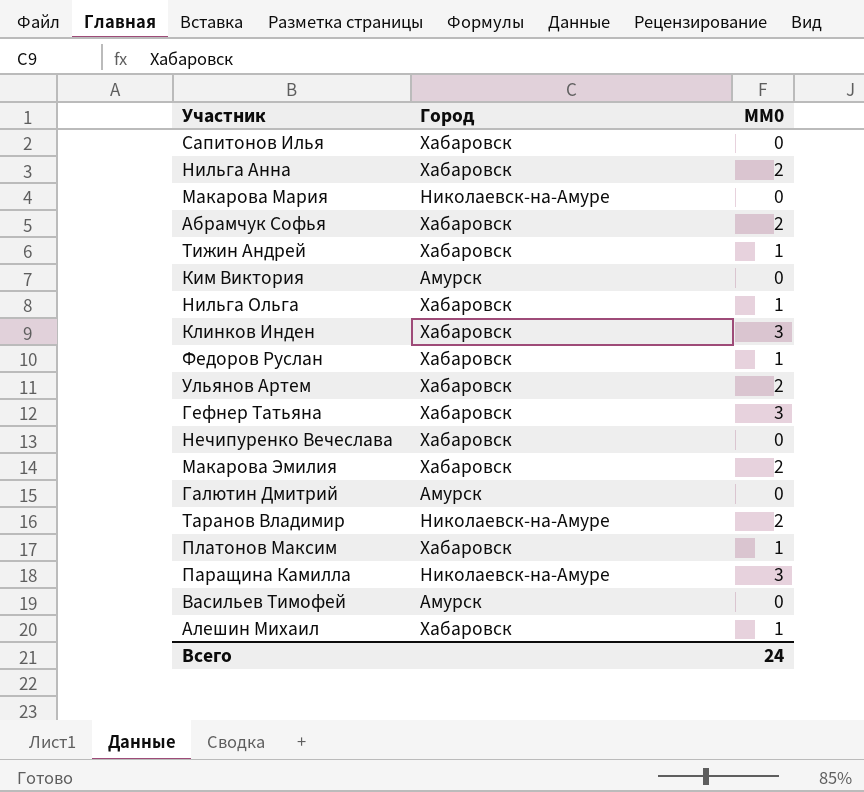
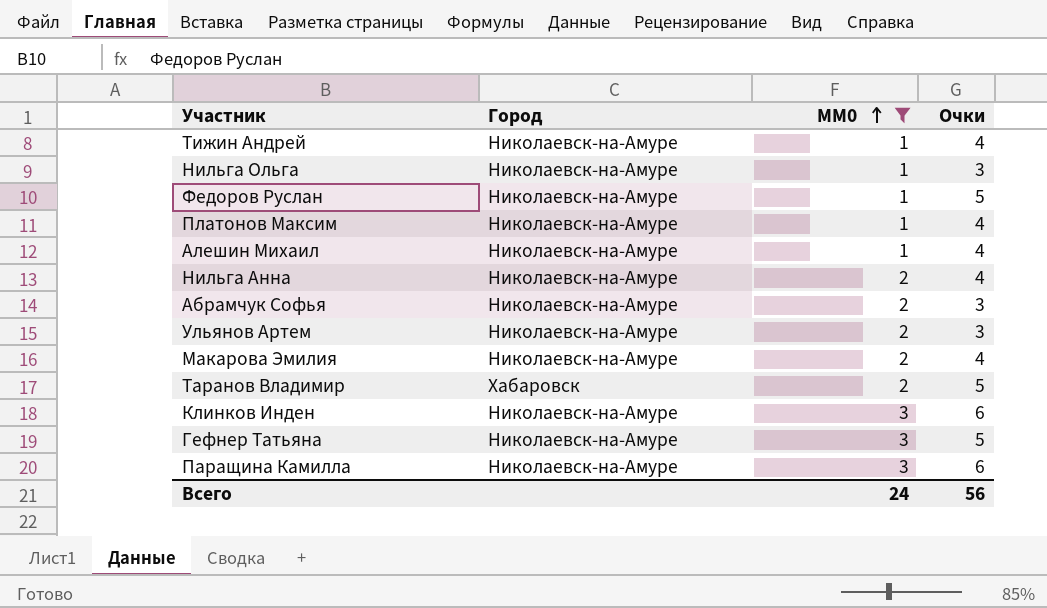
filter: none -> MM0 != 0
row order: none -> MM0 ascending
column Очки | position: none -> 4
Тижин Андрей | Город: Хабаровск -> Николаевск-на-Амуре
Нильга Ольга | Город: Хабаровск -> Николаевск-на-Амуре
Федоров Руслан | Город: Хабаровск -> Николаевск-на-Амуре
Платонов Максим | Город: Хабаровск -> Николаевск-на-Амуре
Алешин Михаил | Город: Хабаровск -> Николаевск-на-Амуре
Нильга Анна | Город: Хабаровск -> Николаевск-на-Амуре
Абрамчук Софья | Город: Хабаровск -> Николаевск-на-Амуре
Ульянов Артем | Город: Хабаровск -> Николаевск-на-Амуре
Макарова Эмилия | Город: Хабаровск -> Николаевск-на-Амуре
Таранов Владимир | Город: Николаевск-на-Амуре -> Хабаровск
Клинков Инден | Город: Хабаровск -> Николаевск-на-Амуре
Гефнер Татьяна | Город: Хабаровск -> Николаевск-на-Амуре

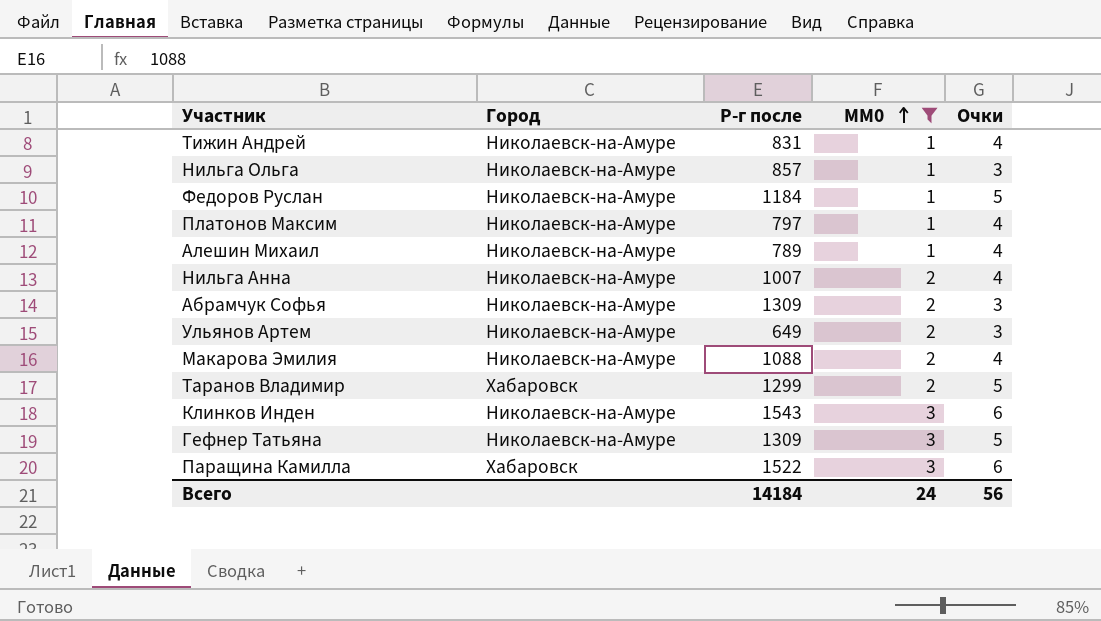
column Р-г после | position: none -> 3
Паращина Камилла | Город: Николаевск-на-Амуре -> Хабаровск

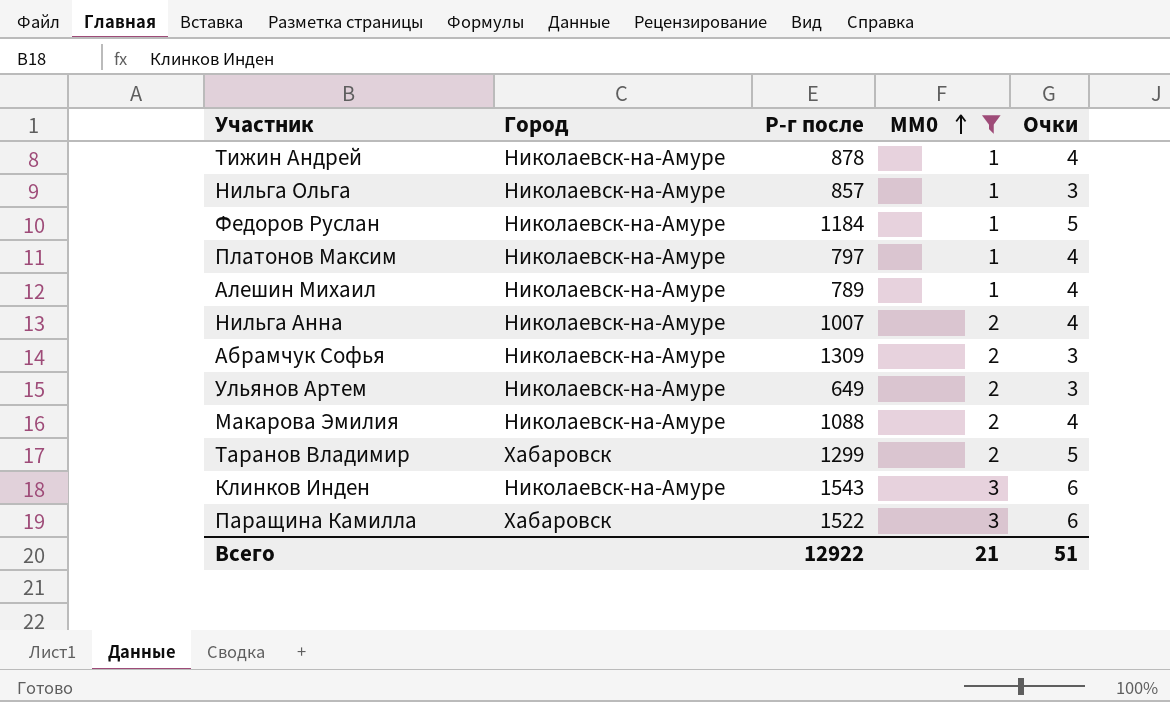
row Гефнер Татьяна: Николаевск-на-Амуре | 1309 | 3 | 5 -> none
Тижин Андрей | Р-г после: 831 -> 878
Всего | Р-г после: 14184 -> 12922
Всего | MM0: 24 -> 21
Всего | Очки: 56 -> 51

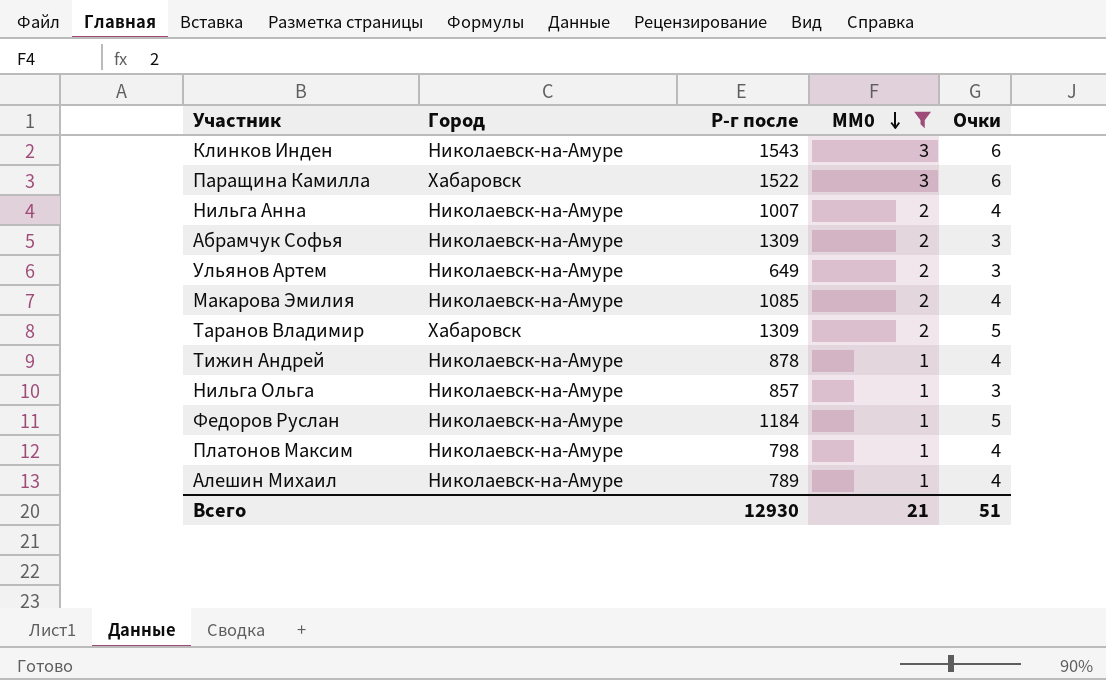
row order: MM0 ascending -> MM0 descending
Макарова Эмилия | Р-г после: 1088 -> 1085
Таранов Владимир | Р-г после: 1299 -> 1309
Платонов Максим | Р-г после: 797 -> 798
Всего | Р-г после: 12922 -> 12930

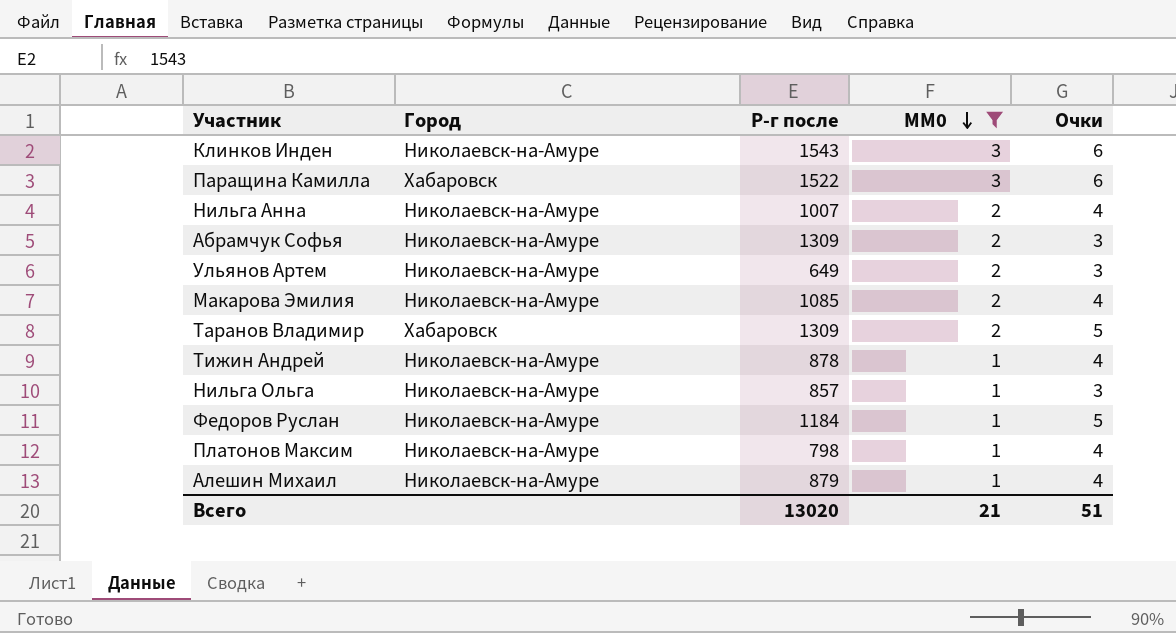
Алешин Михаил | Р-г после: 789 -> 879
Всего | Р-г после: 12930 -> 13020

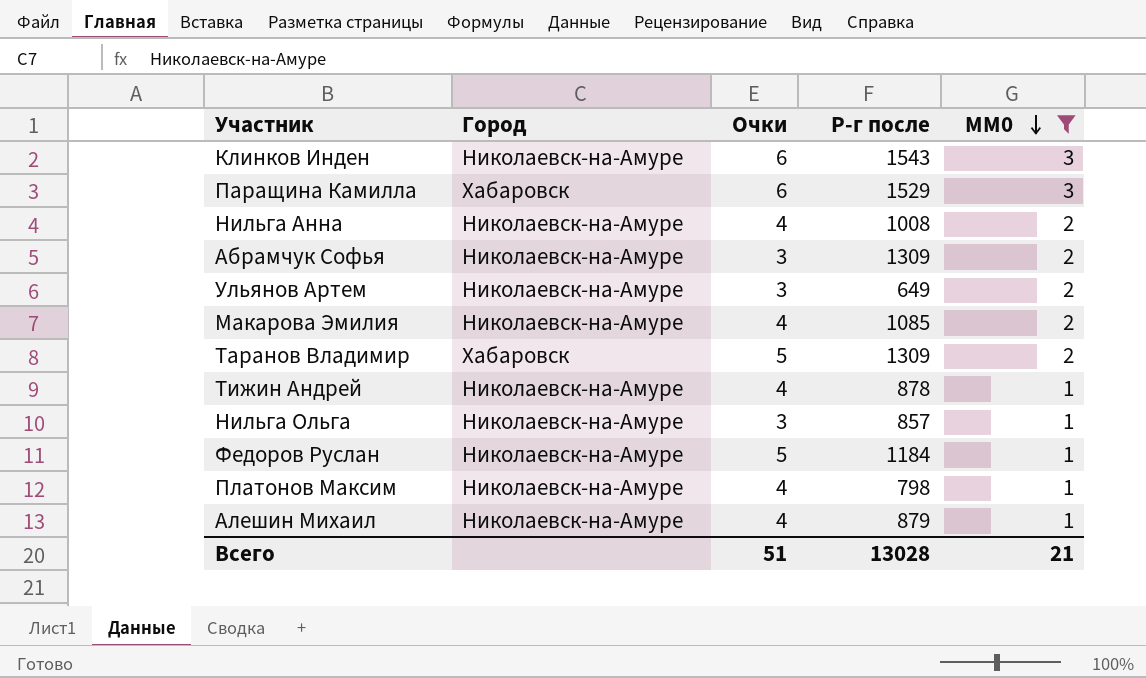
column Очки | position: 5 -> 3
Паращина Камилла | Р-г после: 1522 -> 1529
Нильга Анна | Р-г после: 1007 -> 1008
Всего | Р-г после: 13020 -> 13028

